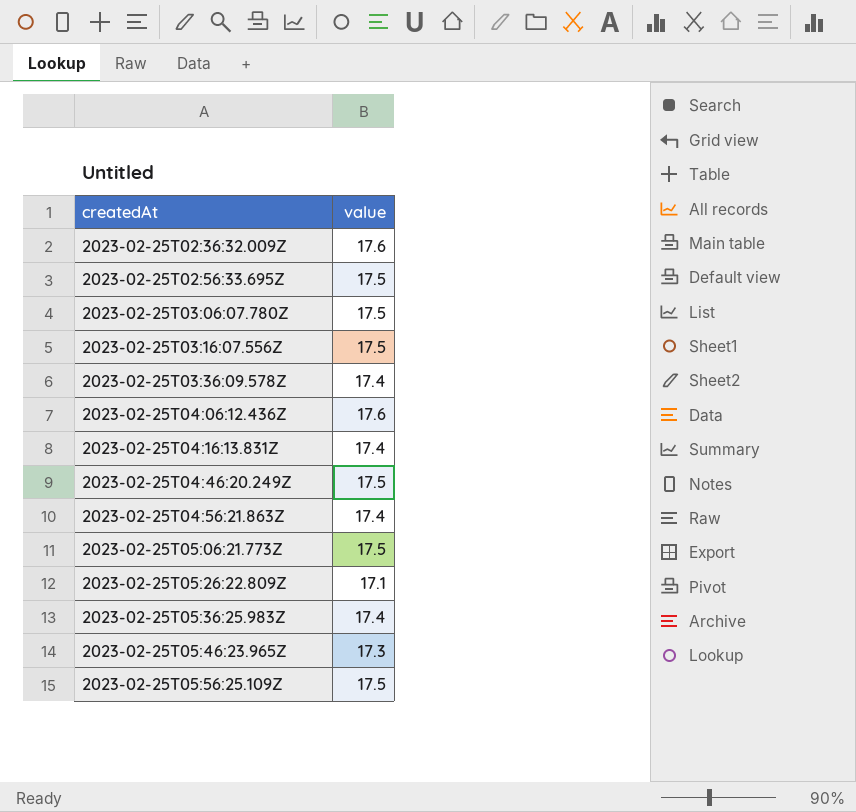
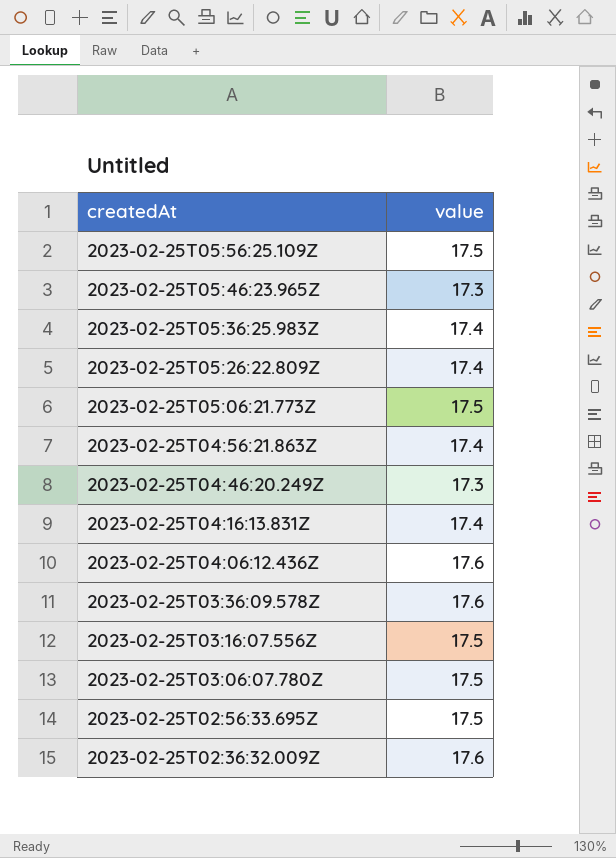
row order: createdAt ascending -> createdAt descending
2023-02-25T05:26:22.809Z | value: 17.1 -> 17.4
2023-02-25T04:46:20.249Z | value: 17.5 -> 17.3
2023-02-25T03:36:09.578Z | value: 17.4 -> 17.6

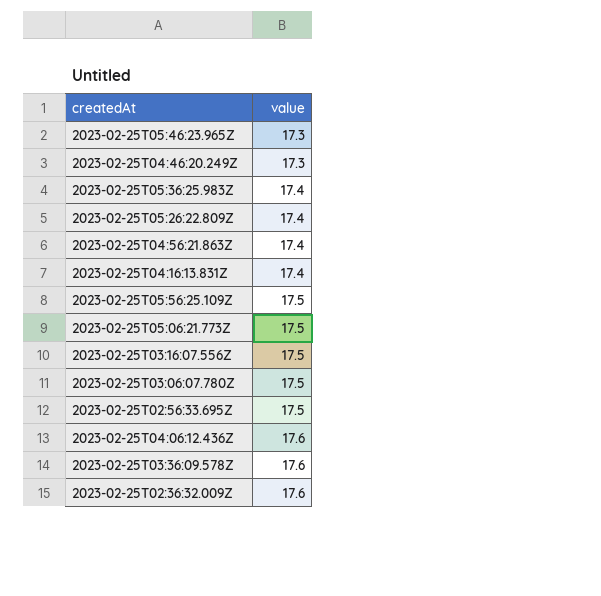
row order: createdAt descending -> value ascending

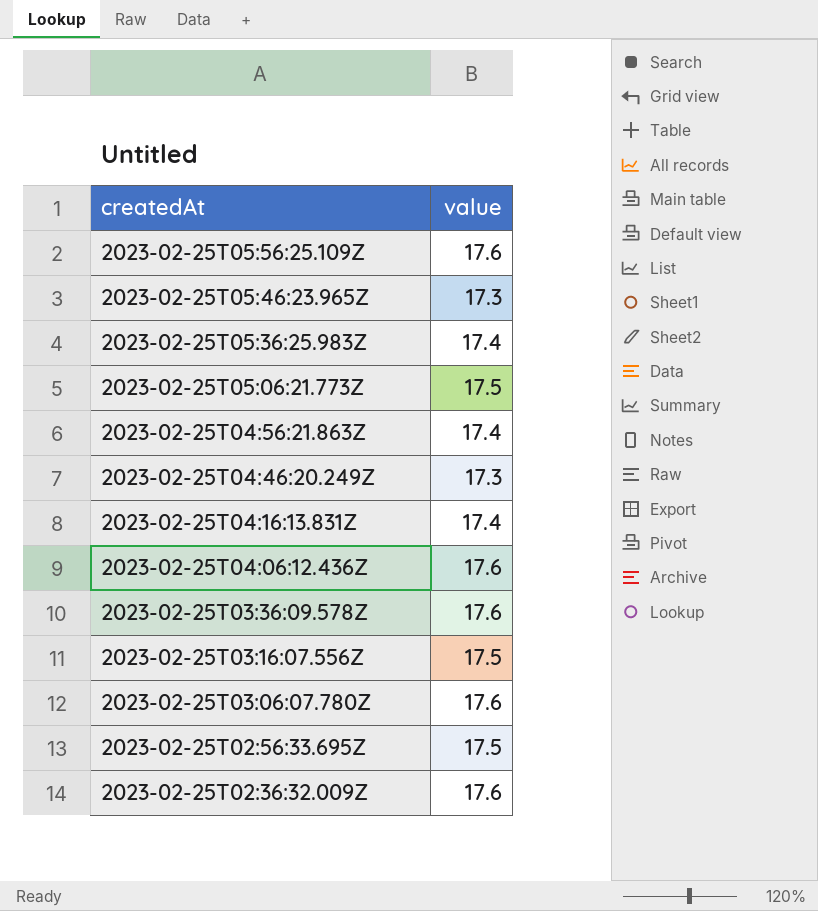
row order: value ascending -> createdAt descending
row 2023-02-25T05:26:22.809Z: 17.4 -> none
2023-02-25T05:56:25.109Z | value: 17.5 -> 17.6
2023-02-25T03:06:07.780Z | value: 17.5 -> 17.6

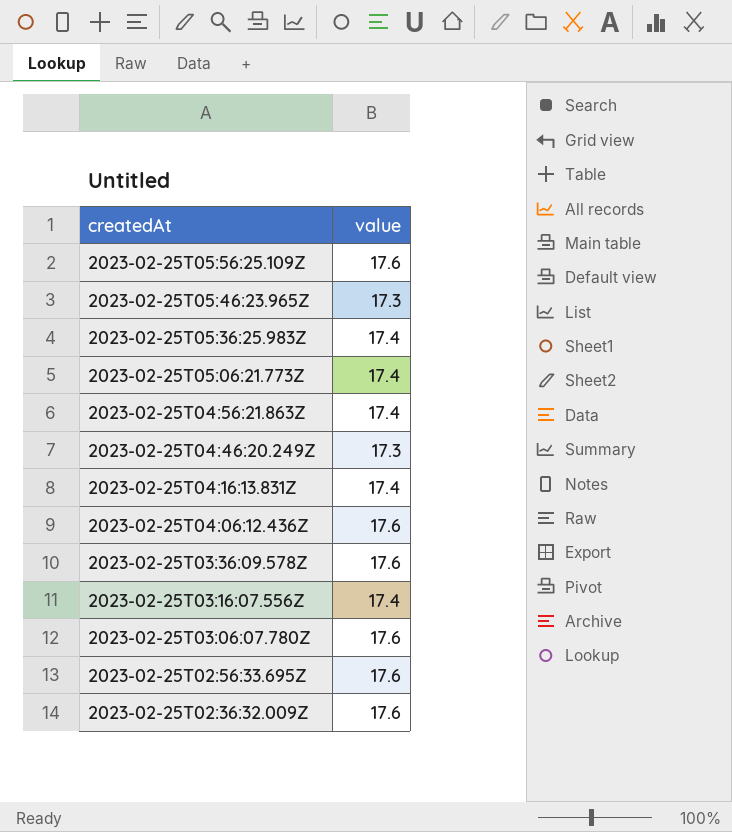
2023-02-25T05:06:21.773Z | value: 17.5 -> 17.4
2023-02-25T03:16:07.556Z | value: 17.5 -> 17.4
2023-02-25T02:56:33.695Z | value: 17.5 -> 17.6

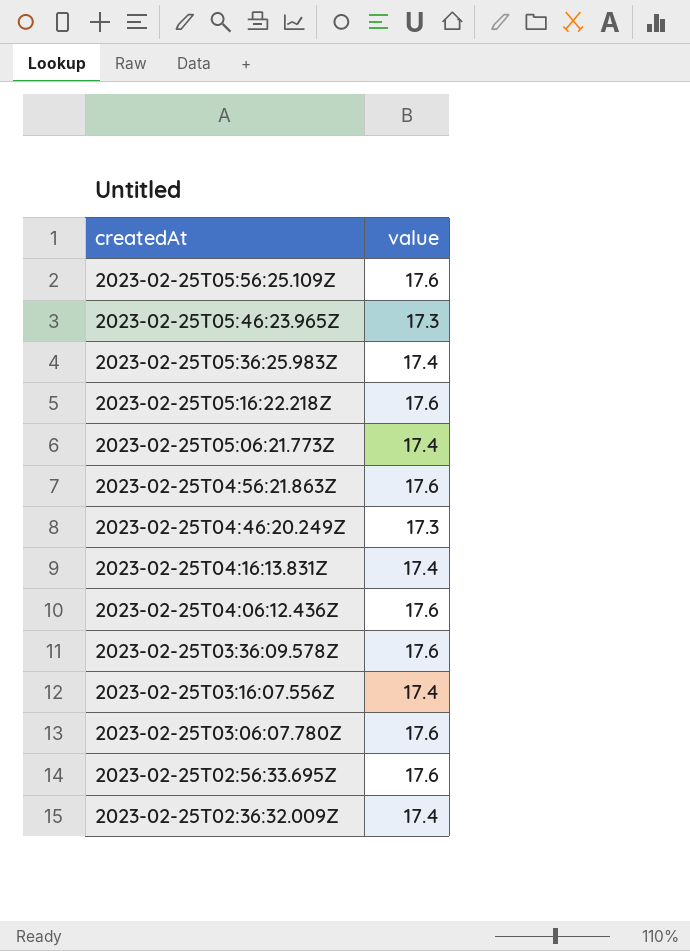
row 2023-02-25T05:16:22.218Z: none -> 17.6
2023-02-25T04:56:21.863Z | value: 17.4 -> 17.6
2023-02-25T02:36:32.009Z | value: 17.6 -> 17.4

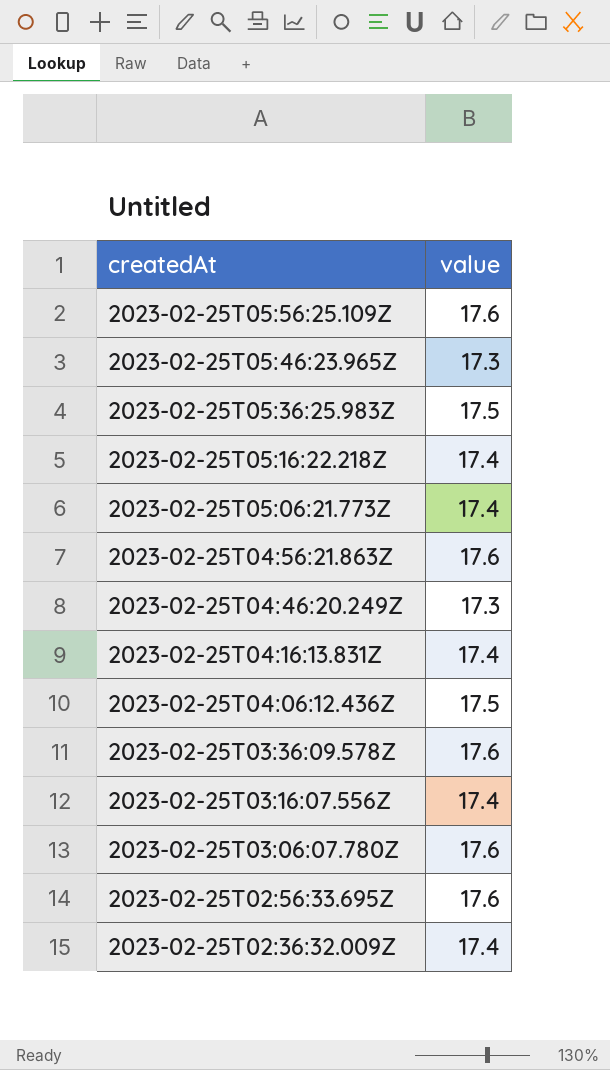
2023-02-25T05:36:25.983Z | value: 17.4 -> 17.5
2023-02-25T05:16:22.218Z | value: 17.6 -> 17.4
2023-02-25T04:06:12.436Z | value: 17.6 -> 17.5

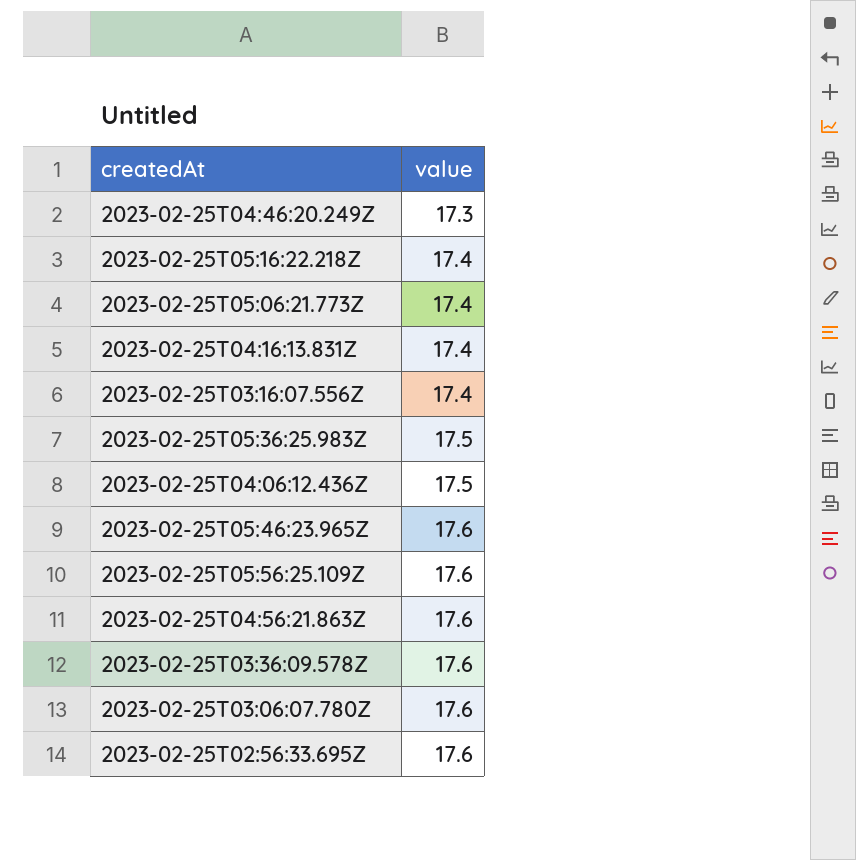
row order: createdAt descending -> value ascending
row 2023-02-25T02:36:32.009Z: 17.4 -> none
2023-02-25T05:46:23.965Z | value: 17.3 -> 17.6

